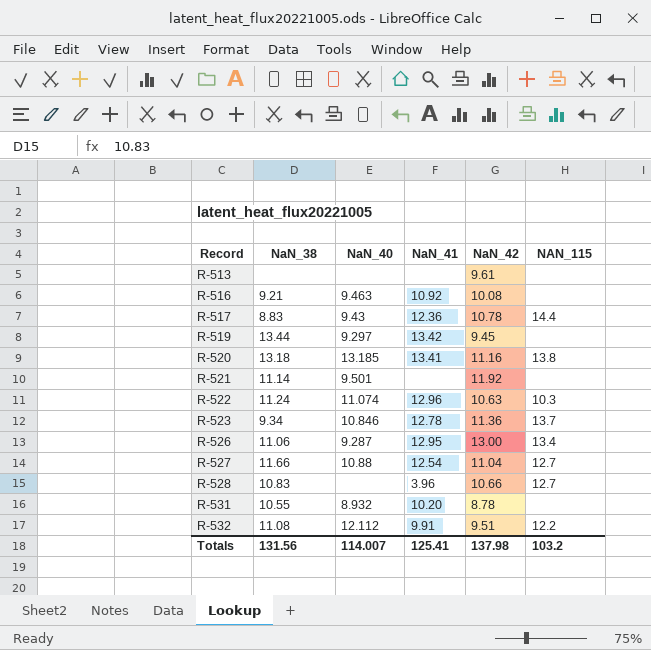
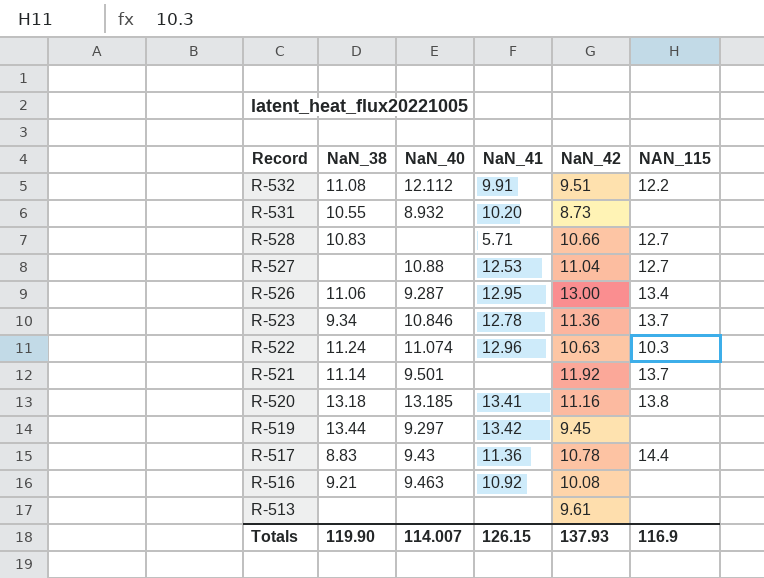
row order: Record ascending -> Record descending
R-531 | NaN_42: 8.78 -> 8.73
R-528 | NaN_41: 3.96 -> 5.71
R-527 | NaN_38: 11.66 -> none
R-527 | NaN_41: 12.54 -> 12.53
R-521 | NAN_115: none -> 13.7
R-517 | NaN_41: 12.36 -> 11.36
Totals | NaN_38: 131.56 -> 119.90
Totals | NaN_41: 125.41 -> 126.15
Totals | NaN_42: 137.98 -> 137.93
Totals | NAN_115: 103.2 -> 116.9

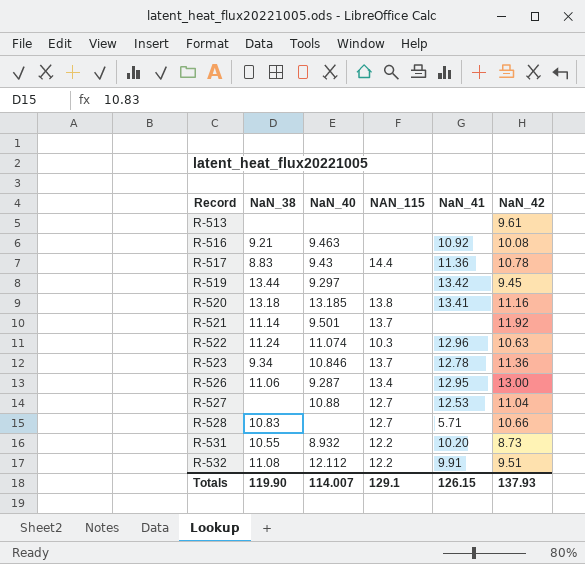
row order: Record descending -> Record ascending
column NAN_115 | position: 6 -> 4
R-531 | NAN_115: none -> 12.2
Totals | NAN_115: 116.9 -> 129.1

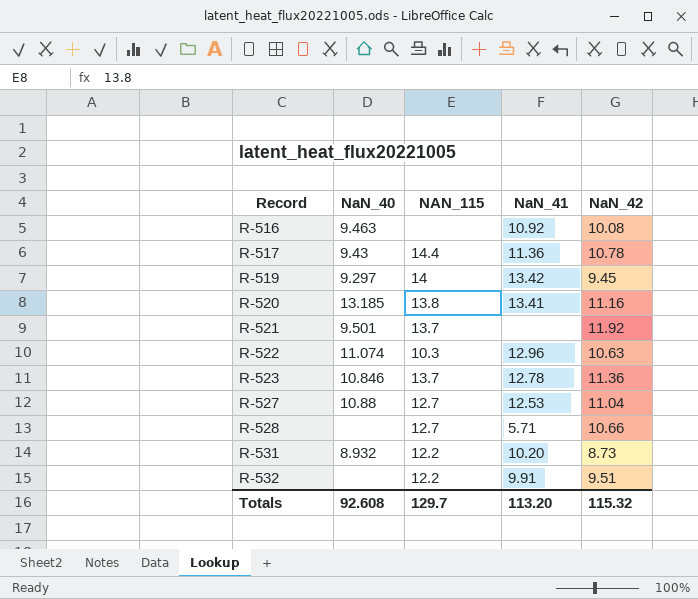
column NaN_38 | position: 2 -> none
row R-513: none | none | none | none | 9.61 -> none
row R-526: 11.06 | 9.287 | 13.4 | 12.95 | 13.00 -> none
R-519 | NAN_115: none -> 14
R-532 | NaN_40: 12.112 -> none
Totals | NaN_40: 114.007 -> 92.608
Totals | NAN_115: 129.1 -> 129.7
Totals | NaN_41: 126.15 -> 113.20
Totals | NaN_42: 137.93 -> 115.32

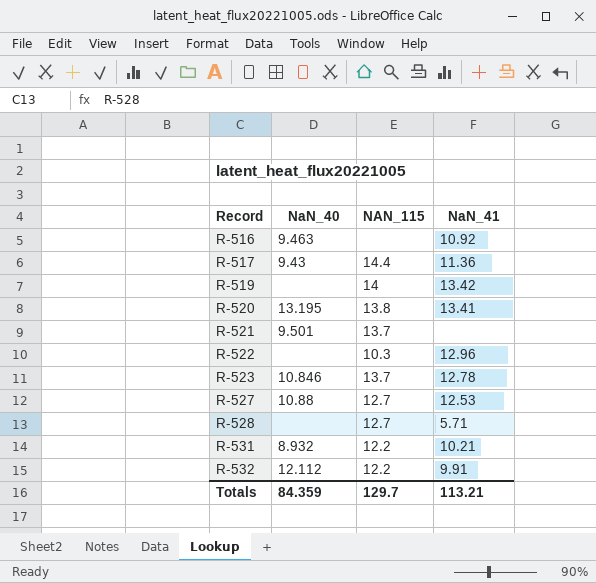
column NaN_42 | position: 5 -> none
R-519 | NaN_40: 9.297 -> none
R-520 | NaN_40: 13.185 -> 13.195
R-522 | NaN_40: 11.074 -> none
R-531 | NaN_41: 10.20 -> 10.21
R-532 | NaN_40: none -> 12.112
Totals | NaN_40: 92.608 -> 84.359
Totals | NaN_41: 113.20 -> 113.21

